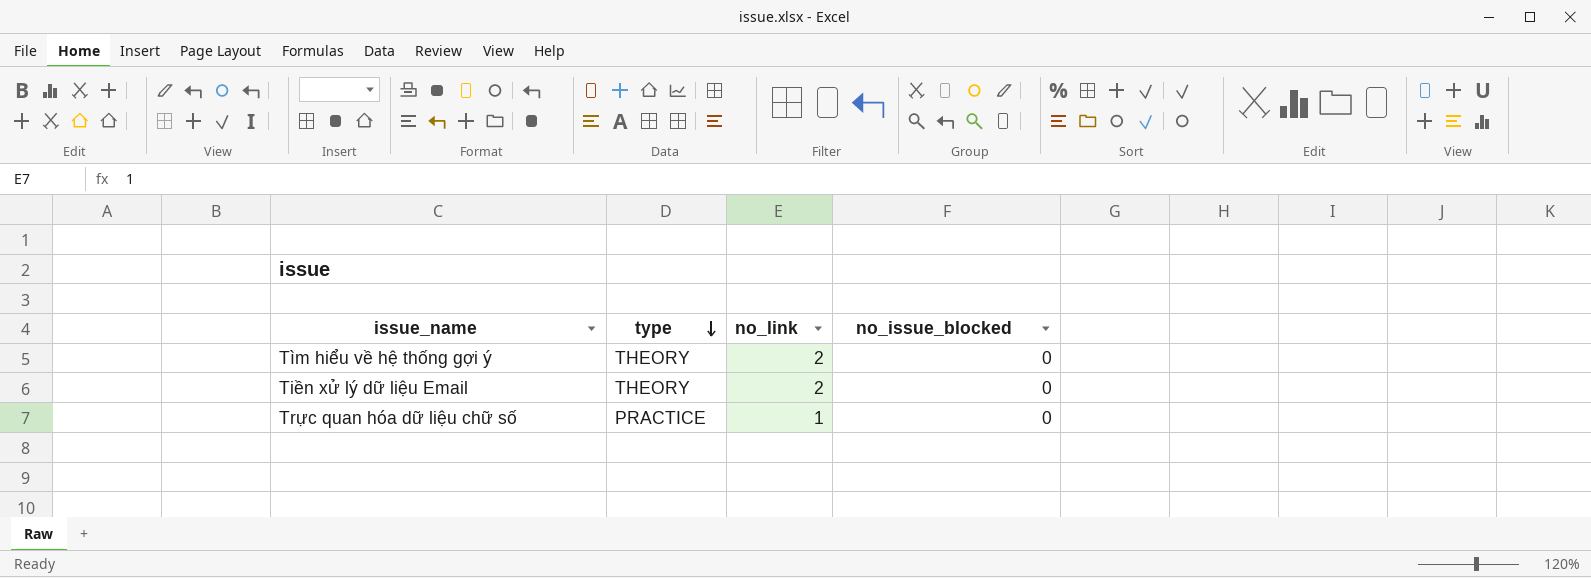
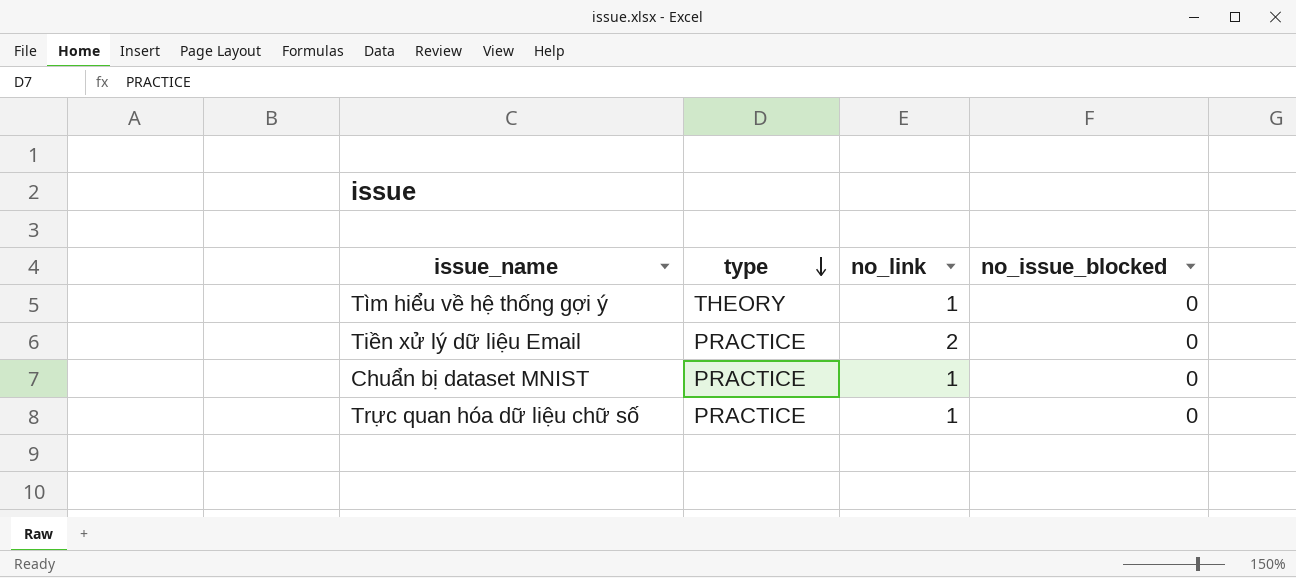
Tìm hiểu về hệ thống gợi ý | no_link: 2 -> 1
Tiền xử lý dữ liệu Email | type: THEORY -> PRACTICE
row Chuẩn bị dataset MNIST: none -> PRACTICE | 1 | 0

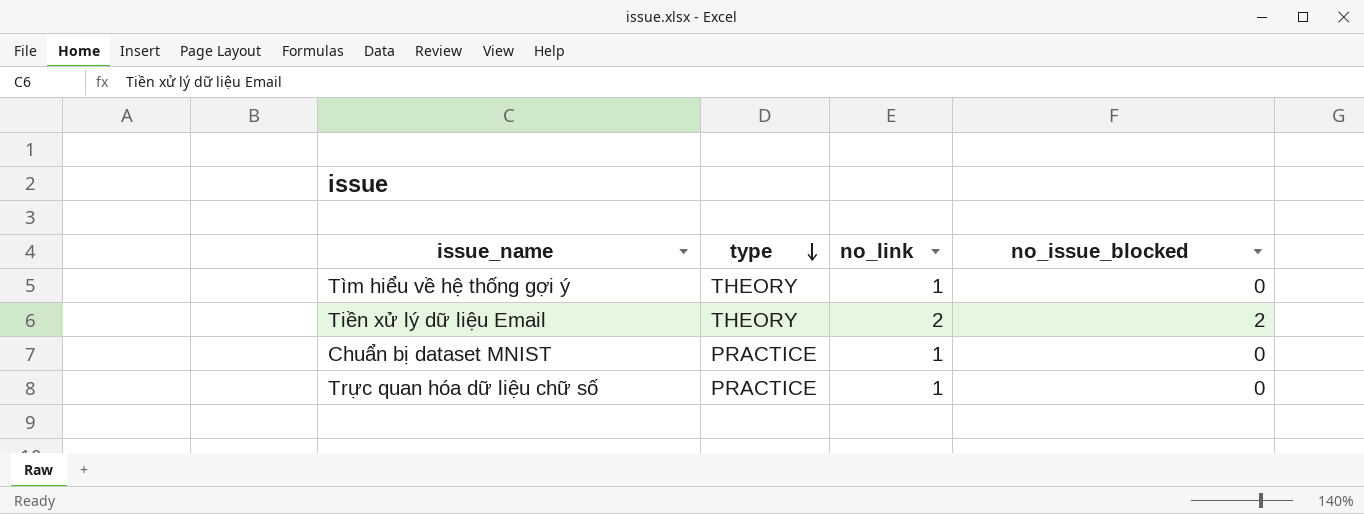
Tiền xử lý dữ liệu Email | type: PRACTICE -> THEORY
Tiền xử lý dữ liệu Email | no_issue_blocked: 0 -> 2

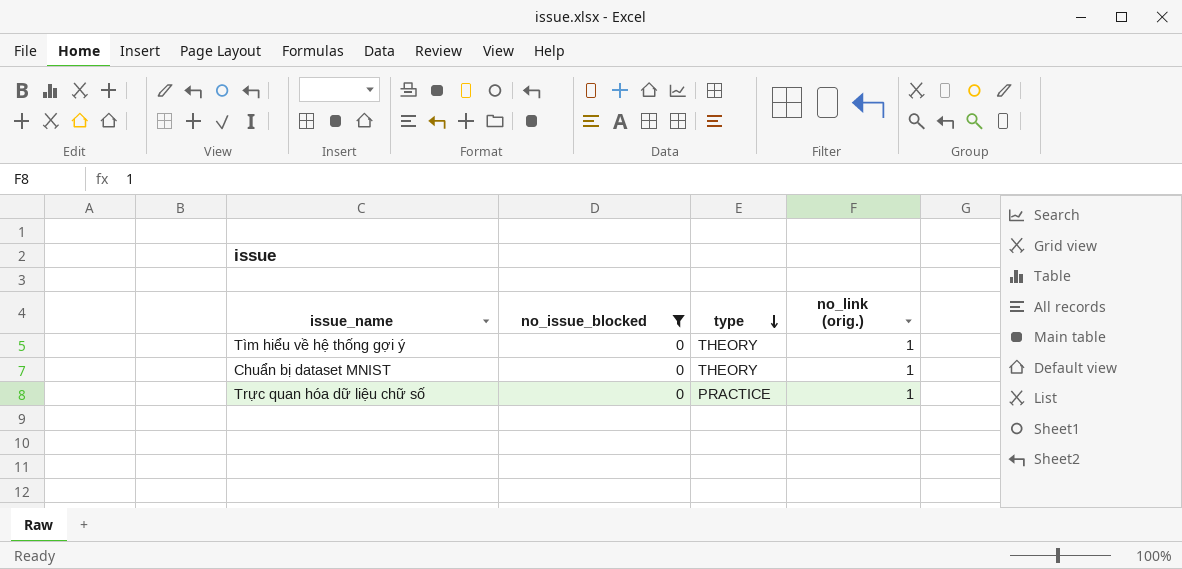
filter: none -> no_issue_blocked = 0
column no_issue_blocked | position: 4 -> 2
column name: no_link -> no_link (orig.)
Chuẩn bị dataset MNIST | type: PRACTICE -> THEORY

